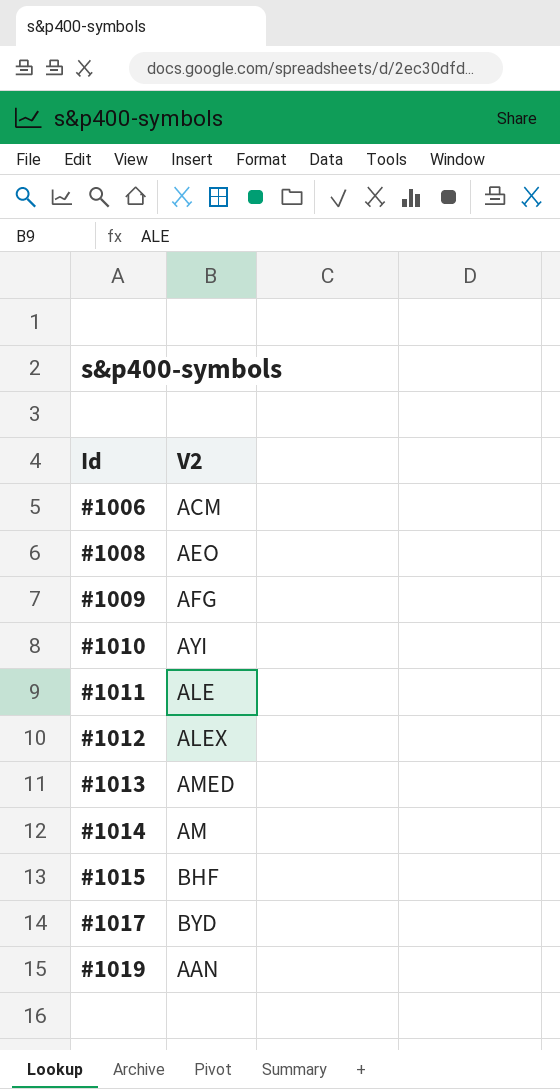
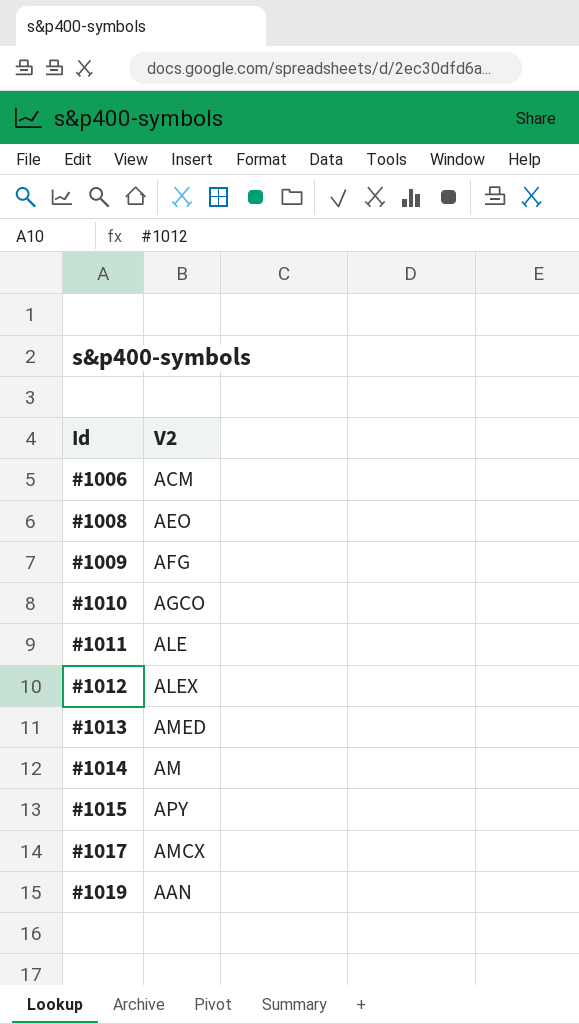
#1010 | V2: AYI -> AGCO
#1015 | V2: BHF -> APY
#1017 | V2: BYD -> AMCX

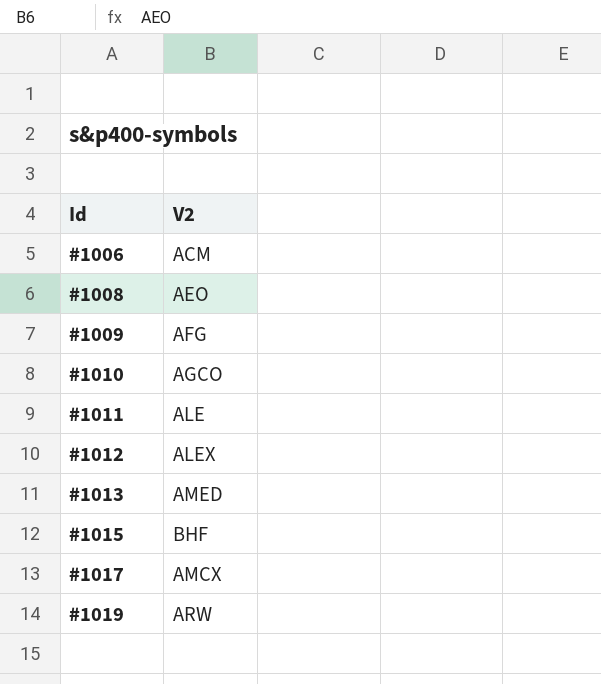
row #1014: AM -> none
#1015 | V2: APY -> BHF
#1019 | V2: AAN -> ARW

